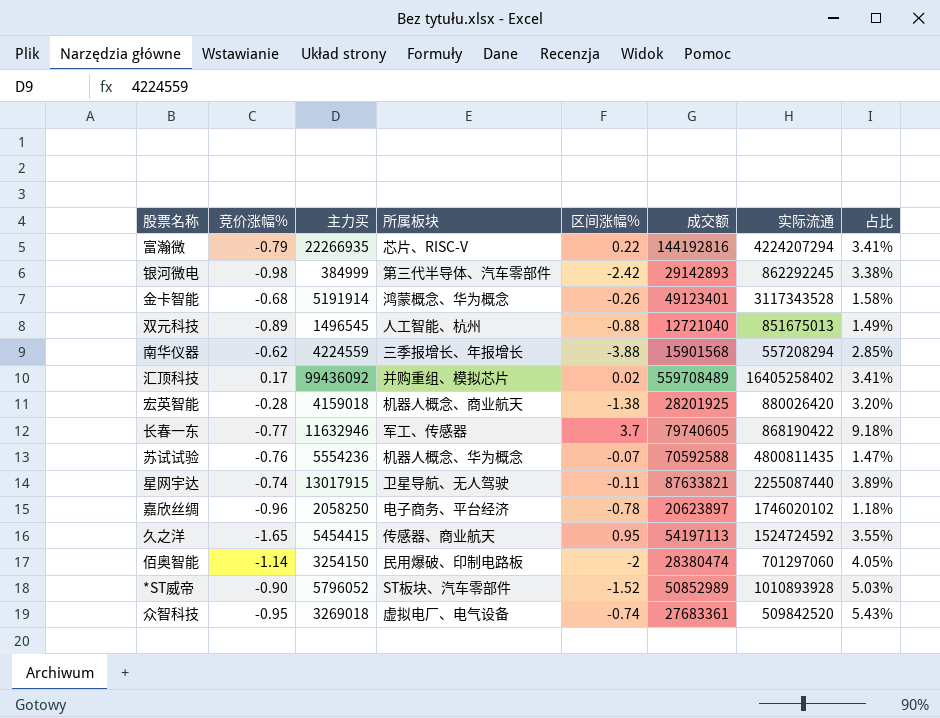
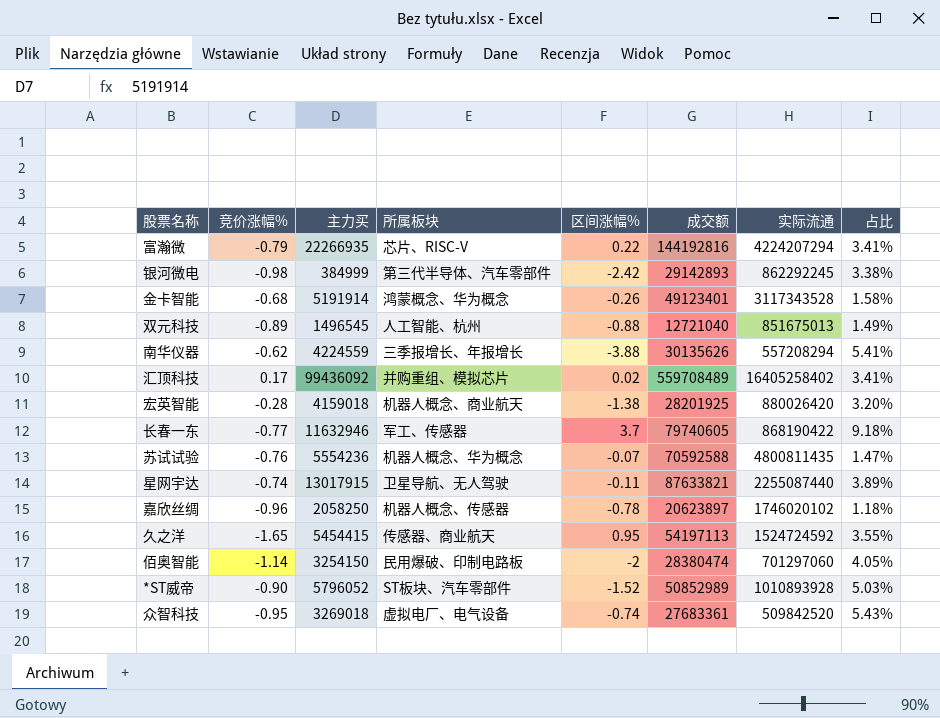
南华仪器 | 成交额: 15901568 -> 30135626
南华仪器 | 占比: 2.85% -> 5.41%
嘉欣丝绸 | 所属板块: 电子商务、平台经济 -> 机器人概念、传感器

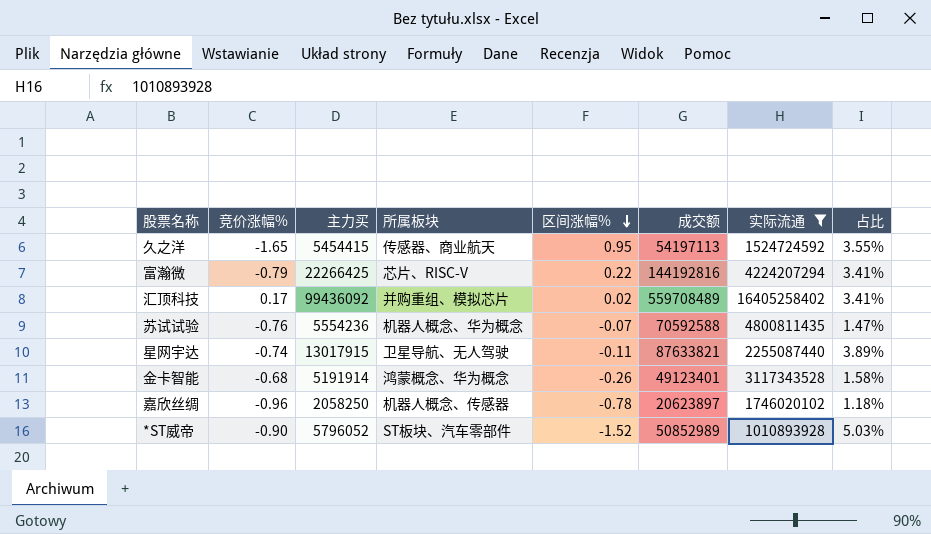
filter: none -> 实际流通 >= 1010893928
row order: none -> 区间涨幅% descending
富瀚微 | 主力买: 22266935 -> 22266425

